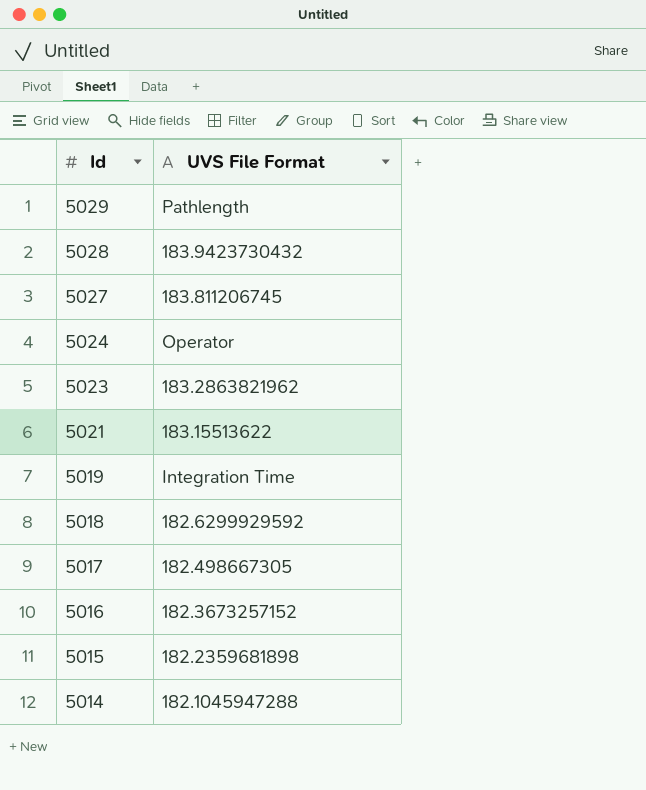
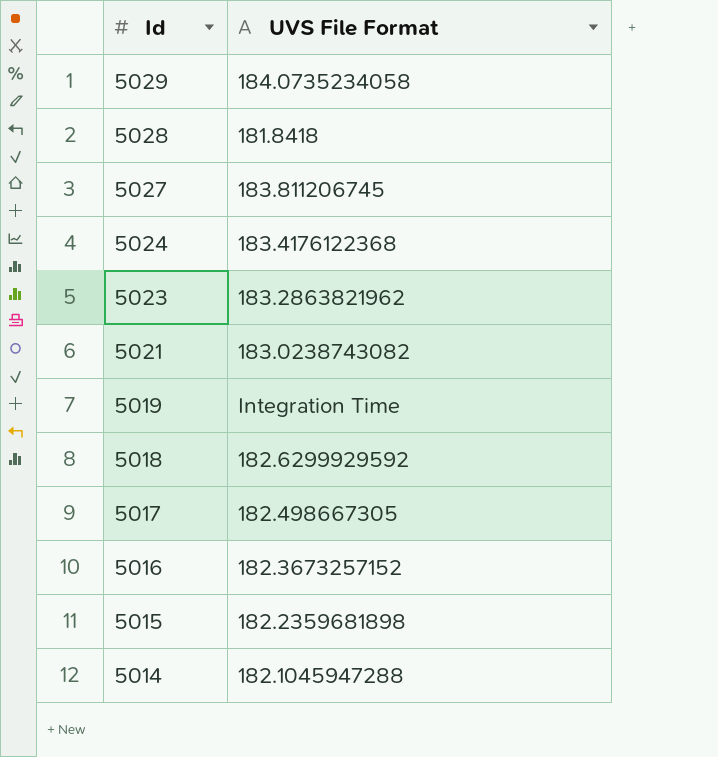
5029 | UVS File Format: Pathlength -> 184.0735234058
5028 | UVS File Format: 183.9423730432 -> 181.8418
5024 | UVS File Format: Operator -> 183.4176122368
5021 | UVS File Format: 183.15513622 -> 183.0238743082

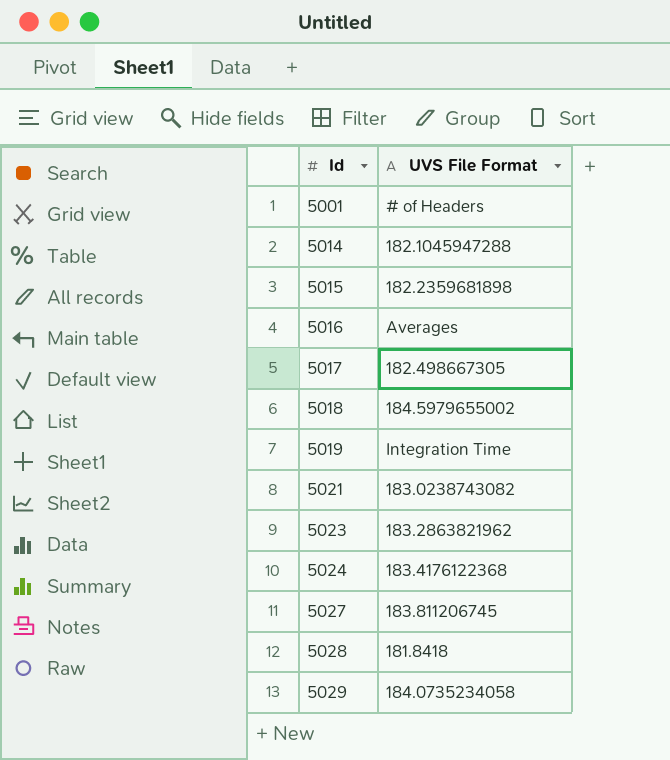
row order: Id descending -> Id ascending
row 5001: none -> # of Headers
5016 | UVS File Format: 182.3673257152 -> Averages
5018 | UVS File Format: 182.6299929592 -> 184.5979655002

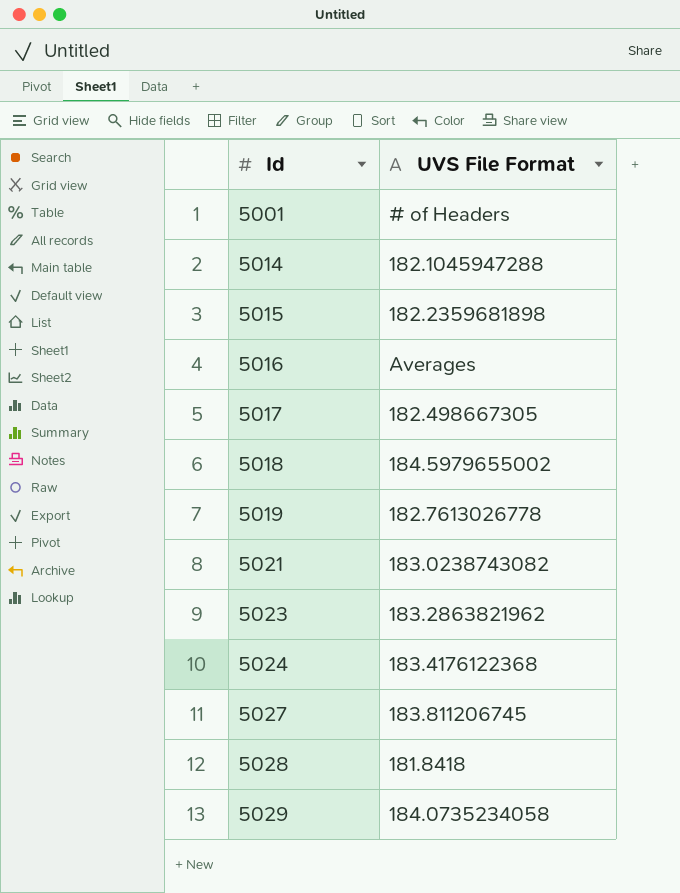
5019 | UVS File Format: Integration Time -> 182.7613026778

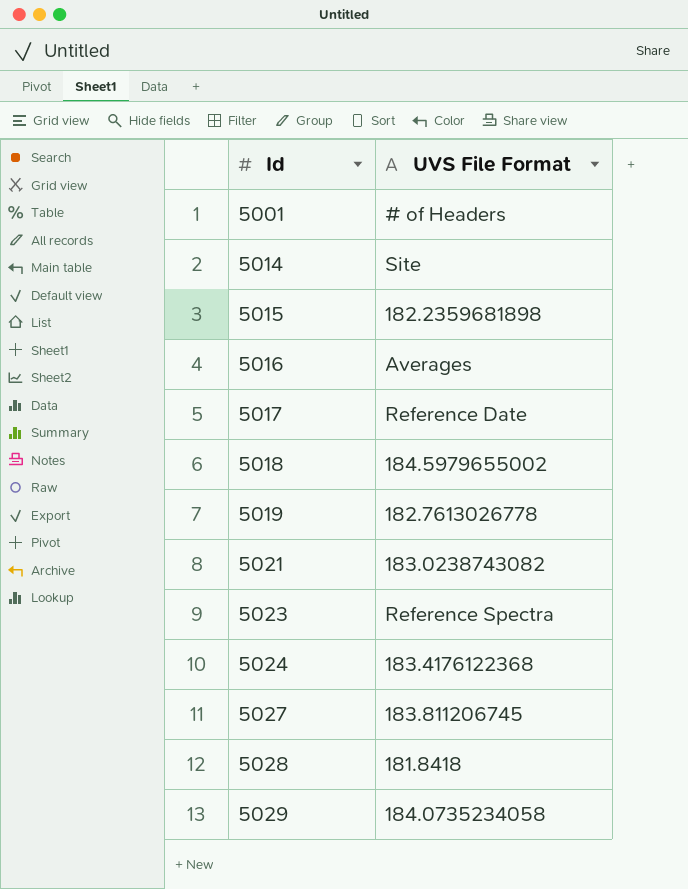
5014 | UVS File Format: 182.1045947288 -> Site
5017 | UVS File Format: 182.498667305 -> Reference Date
5023 | UVS File Format: 183.2863821962 -> Reference Spectra

